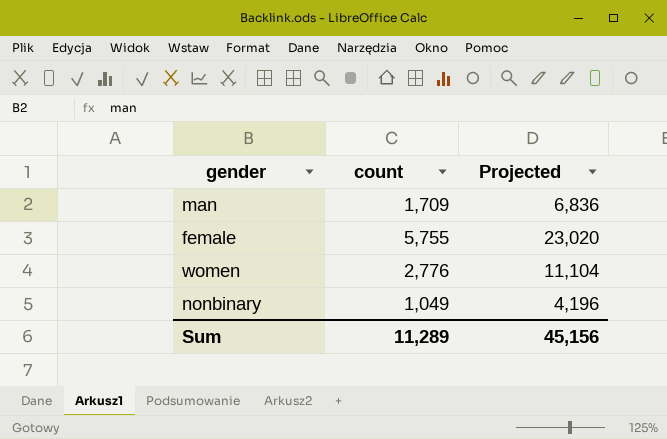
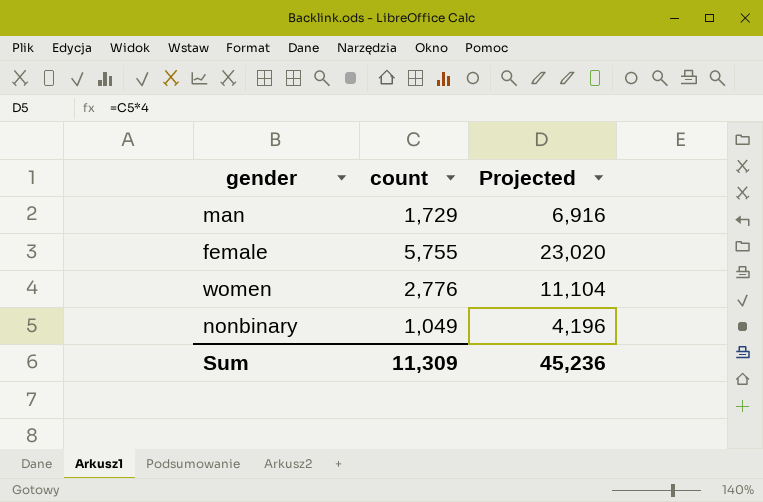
man | count: 1,709 -> 1,729
man | Projected: 6,836 -> 6,916
Sum | count: 11,289 -> 11,309
Sum | Projected: 45,156 -> 45,236

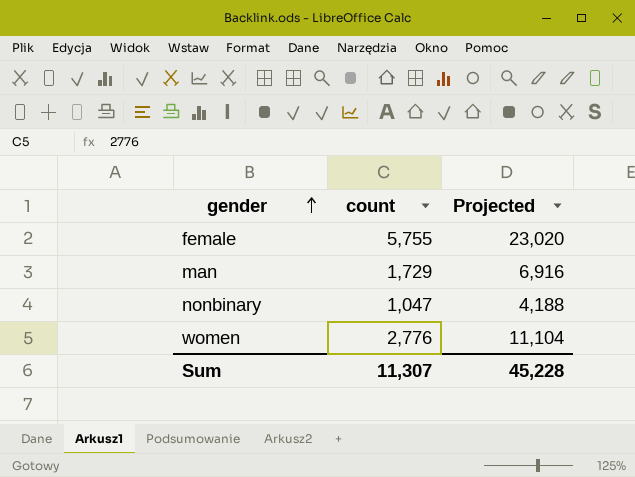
row order: none -> gender ascending
nonbinary | count: 1,049 -> 1,047
nonbinary | Projected: 4,196 -> 4,188
Sum | count: 11,309 -> 11,307
Sum | Projected: 45,236 -> 45,228

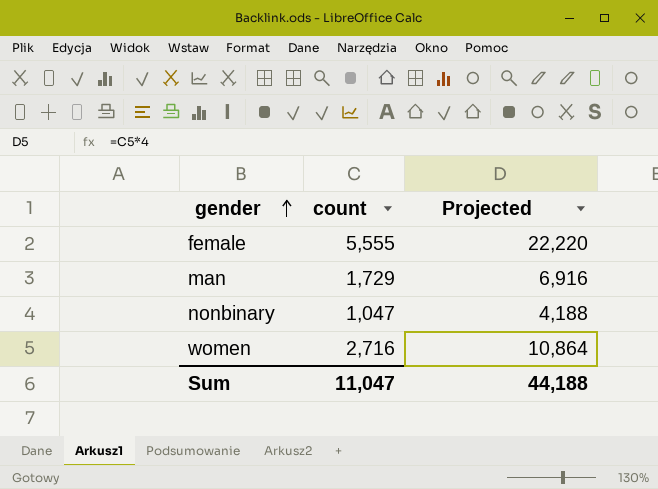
female | count: 5,755 -> 5,555
female | Projected: 23,020 -> 22,220
women | count: 2,776 -> 2,716
women | Projected: 11,104 -> 10,864
Sum | count: 11,307 -> 11,047
Sum | Projected: 45,228 -> 44,188

